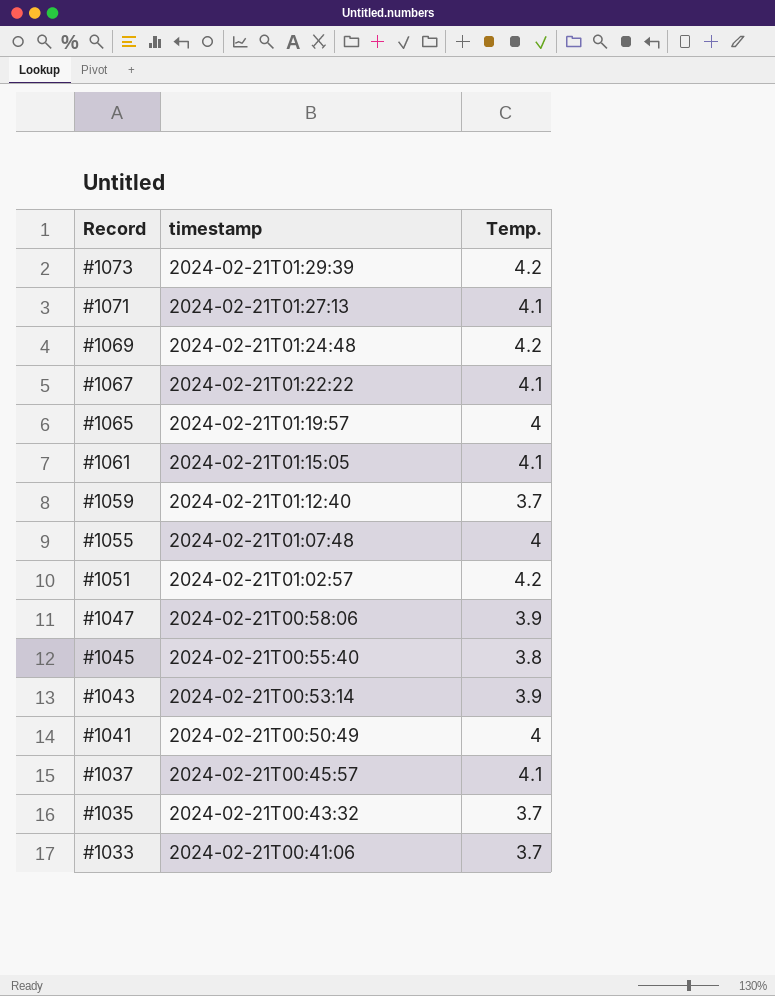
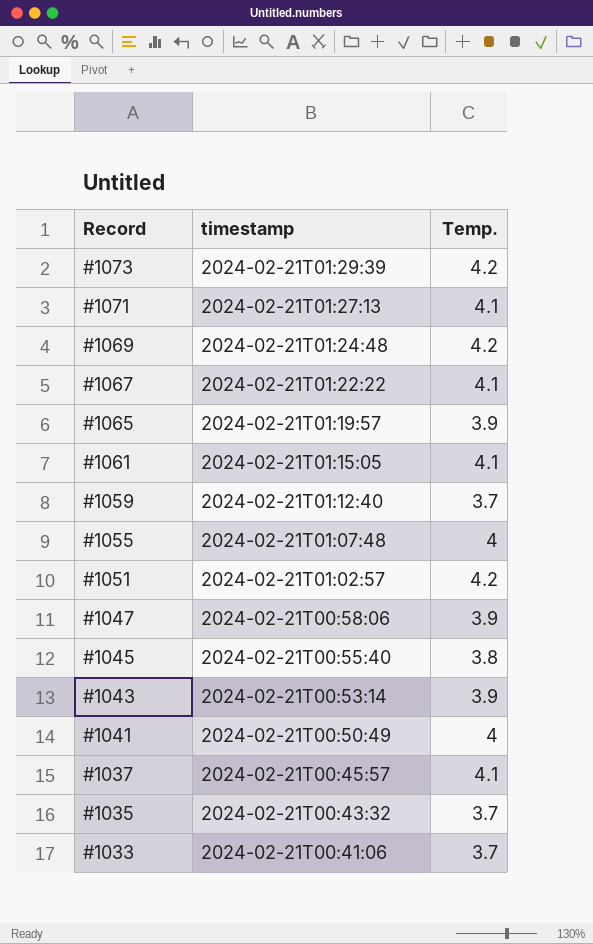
#1065 | Temp.: 4 -> 3.9

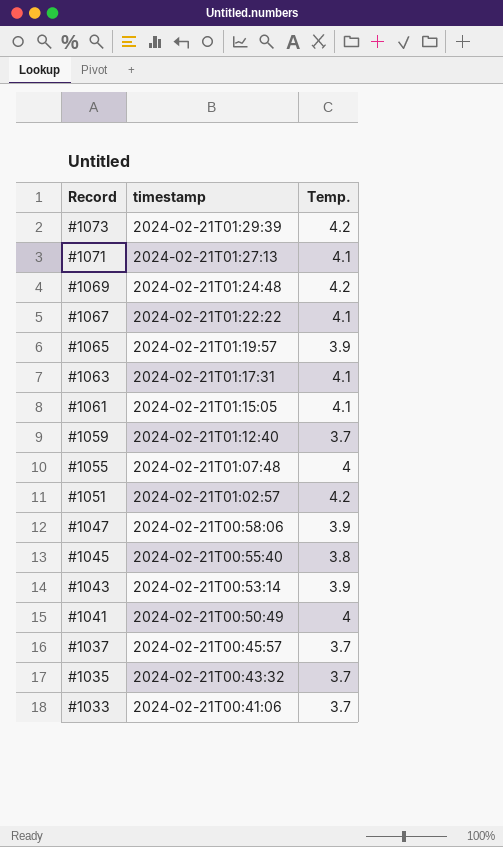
row #1063: none -> 2024-02-21T01:17:31 | 4.1
#1037 | Temp.: 4.1 -> 3.7

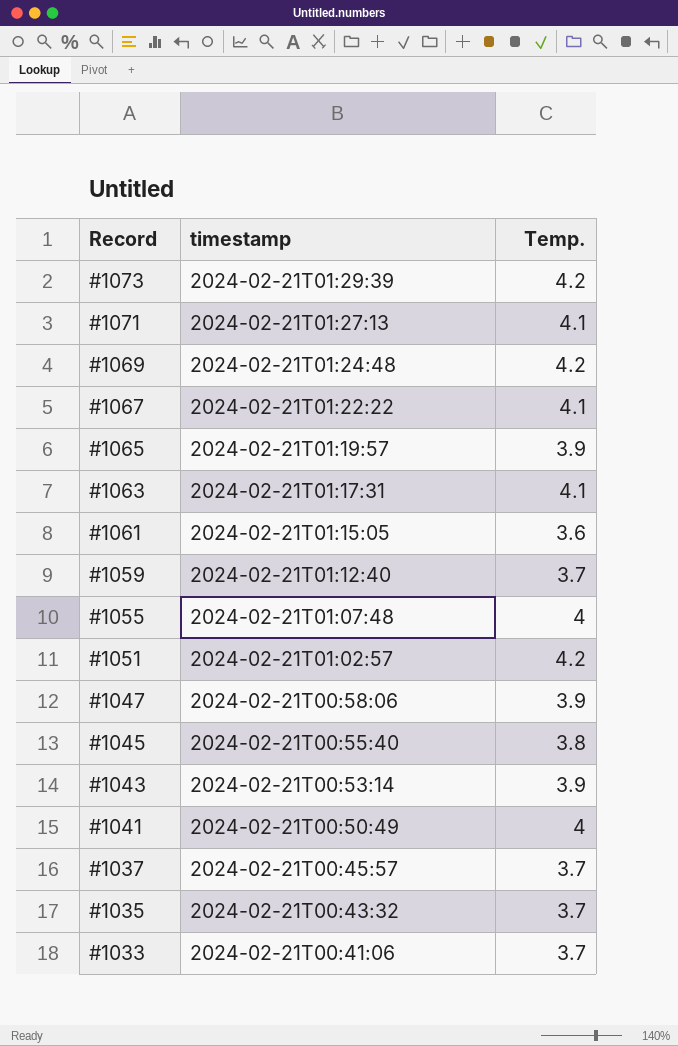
#1061 | Temp.: 4.1 -> 3.6

